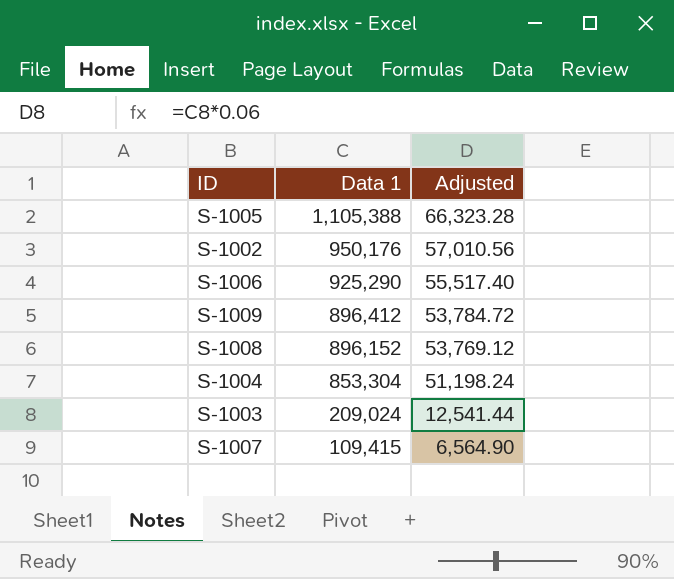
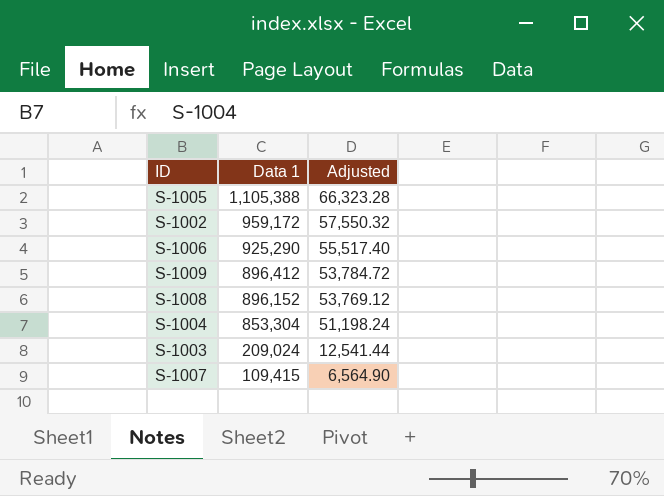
S-1002 | Data 1: 950,176 -> 959,172
S-1002 | Adjusted: 57,010.56 -> 57,550.32

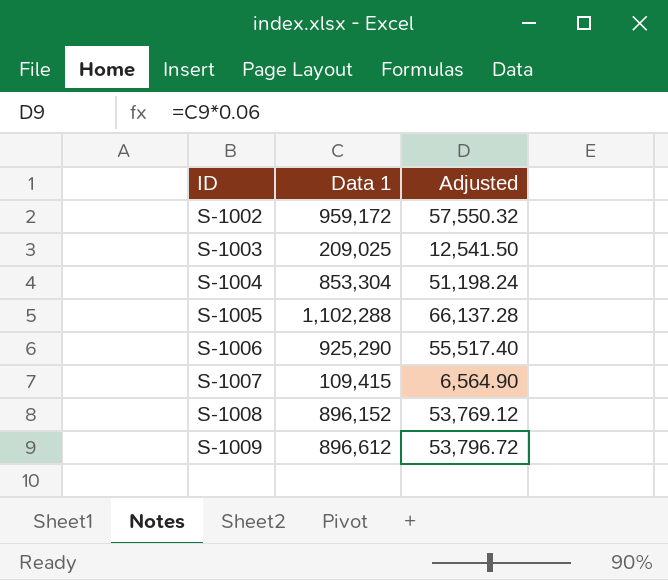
row order: Data 1 descending -> ID ascending
S-1003 | Data 1: 209,024 -> 209,025
S-1003 | Adjusted: 12,541.44 -> 12,541.50
S-1005 | Data 1: 1,105,388 -> 1,102,288
S-1005 | Adjusted: 66,323.28 -> 66,137.28
S-1009 | Data 1: 896,412 -> 896,612
S-1009 | Adjusted: 53,784.72 -> 53,796.72

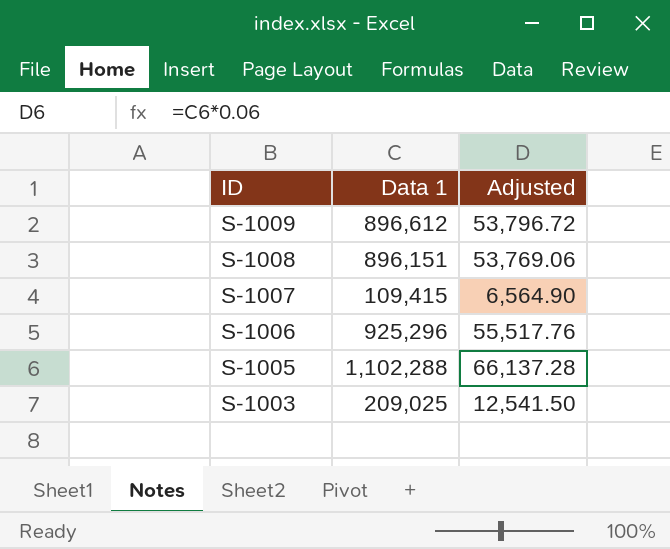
row order: ID ascending -> ID descending
row S-1002: 959,172 | 57,550.32 -> none
row S-1004: 853,304 | 51,198.24 -> none
S-1008 | Data 1: 896,152 -> 896,151
S-1008 | Adjusted: 53,769.12 -> 53,769.06
S-1006 | Data 1: 925,290 -> 925,296
S-1006 | Adjusted: 55,517.40 -> 55,517.76

